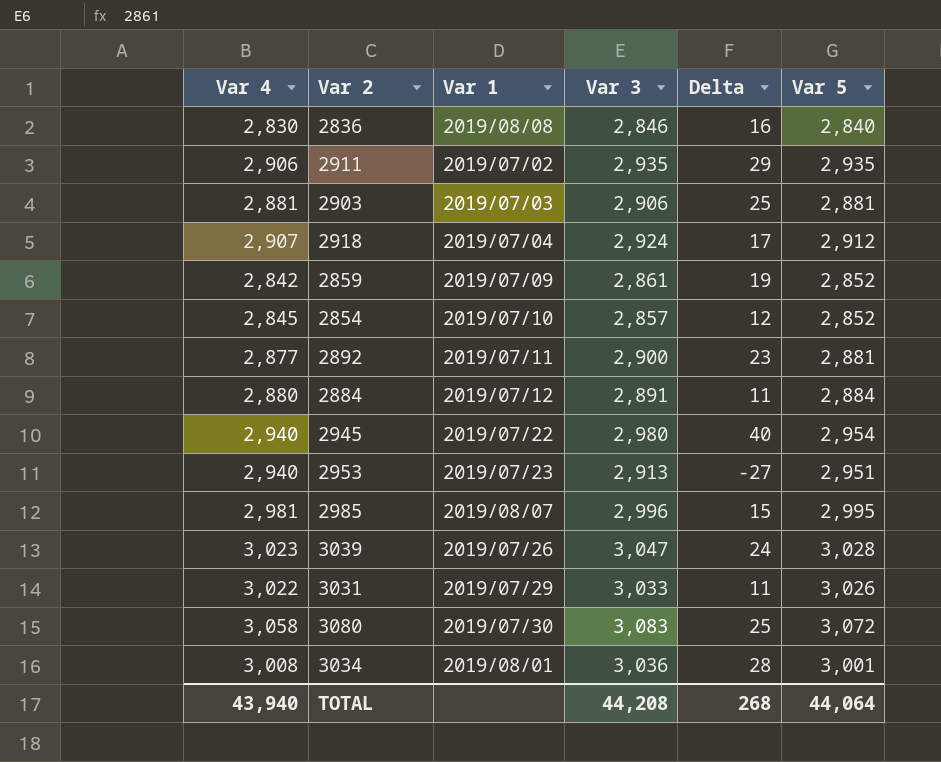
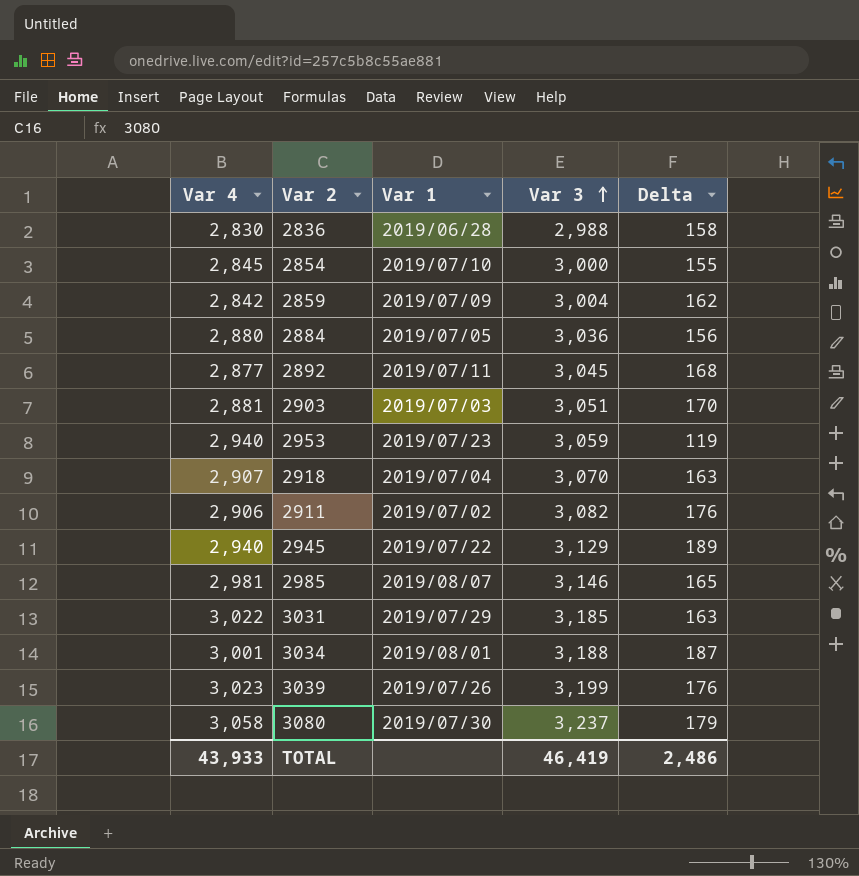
row order: none -> Var 3 ascending
column Var 5 | position: 6 -> none
2836 | Var 1: 2019/08/08 -> 2019/06/28
2836 | Var 3: 2,846 -> 2,988
2836 | Delta: 16 -> 158
2854 | Var 3: 2,857 -> 3,000
2854 | Delta: 12 -> 155
2859 | Var 3: 2,861 -> 3,004
2859 | Delta: 19 -> 162
2884 | Var 1: 2019/07/12 -> 2019/07/05
2884 | Var 3: 2,891 -> 3,036
2884 | Delta: 11 -> 156
2892 | Var 3: 2,900 -> 3,045
2892 | Delta: 23 -> 168
2903 | Var 3: 2,906 -> 3,051
2903 | Delta: 25 -> 170
2953 | Var 3: 2,913 -> 3,059
2953 | Delta: -27 -> 119
2918 | Var 3: 2,924 -> 3,070
2918 | Delta: 17 -> 163
2911 | Var 3: 2,935 -> 3,082
2911 | Delta: 29 -> 176
2945 | Var 3: 2,980 -> 3,129
2945 | Delta: 40 -> 189
2985 | Var 3: 2,996 -> 3,146
2985 | Delta: 15 -> 165
3031 | Var 3: 3,033 -> 3,185
3031 | Delta: 11 -> 163
3034 | Var 4: 3,008 -> 3,001
3034 | Var 3: 3,036 -> 3,188
3034 | Delta: 28 -> 187
3039 | Var 3: 3,047 -> 3,199
3039 | Delta: 24 -> 176
3080 | Var 3: 3,083 -> 3,237
3080 | Delta: 25 -> 179
TOTAL | Var 4: 43,940 -> 43,933
TOTAL | Var 3: 44,208 -> 46,419
TOTAL | Delta: 268 -> 2,486

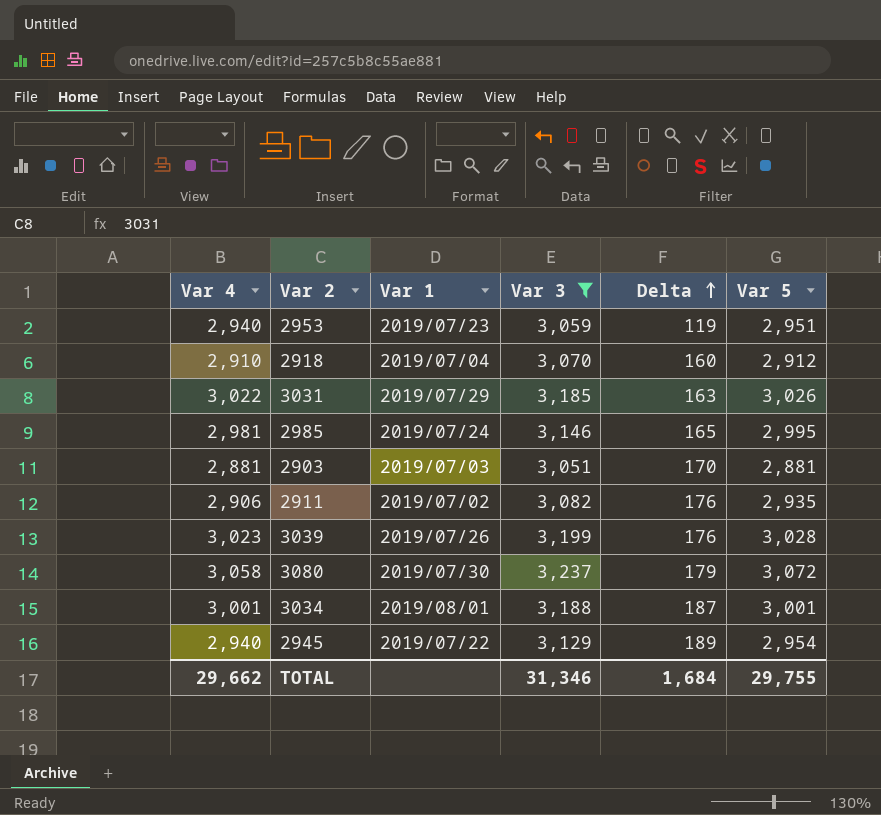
filter: none -> Var 3 >= 3,051
row order: Var 3 ascending -> Delta ascending
column Var 5 | position: none -> 6
2918 | Var 4: 2,907 -> 2,910
2918 | Delta: 163 -> 160
2985 | Var 1: 2019/08/07 -> 2019/07/24
TOTAL | Var 4: 43,933 -> 29,662
TOTAL | Var 3: 46,419 -> 31,346
TOTAL | Delta: 2,486 -> 1,684

